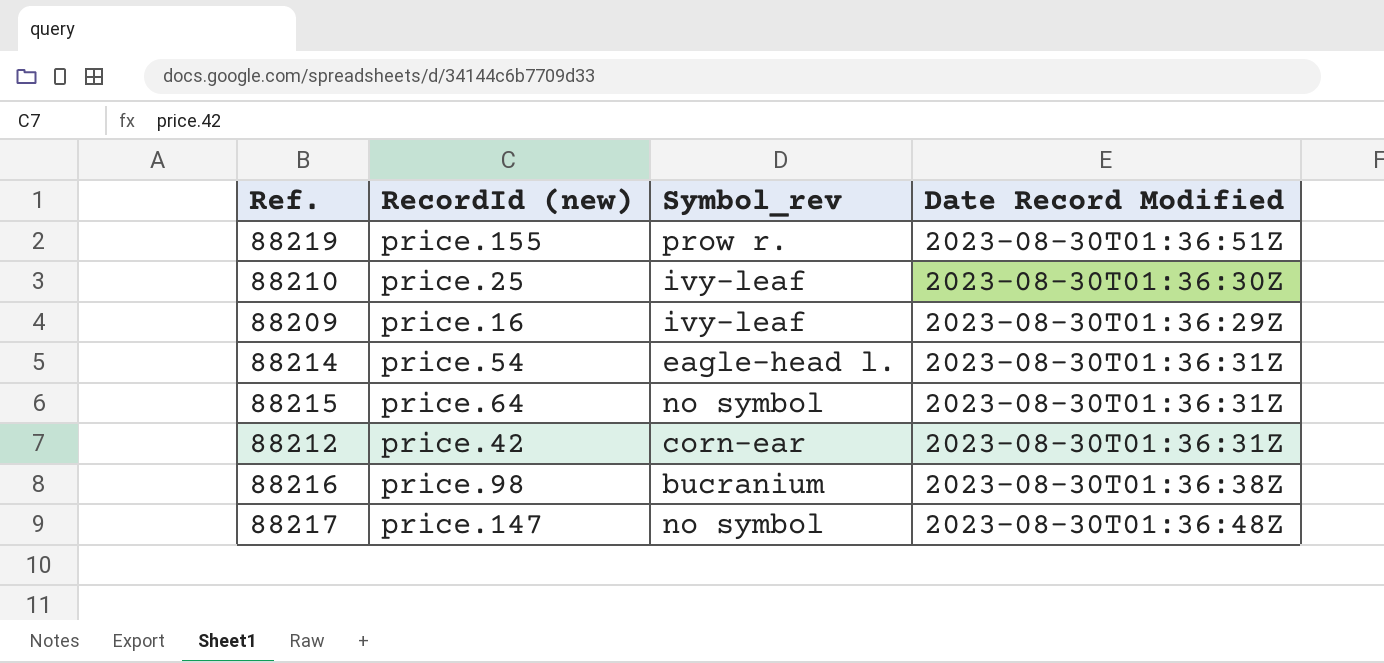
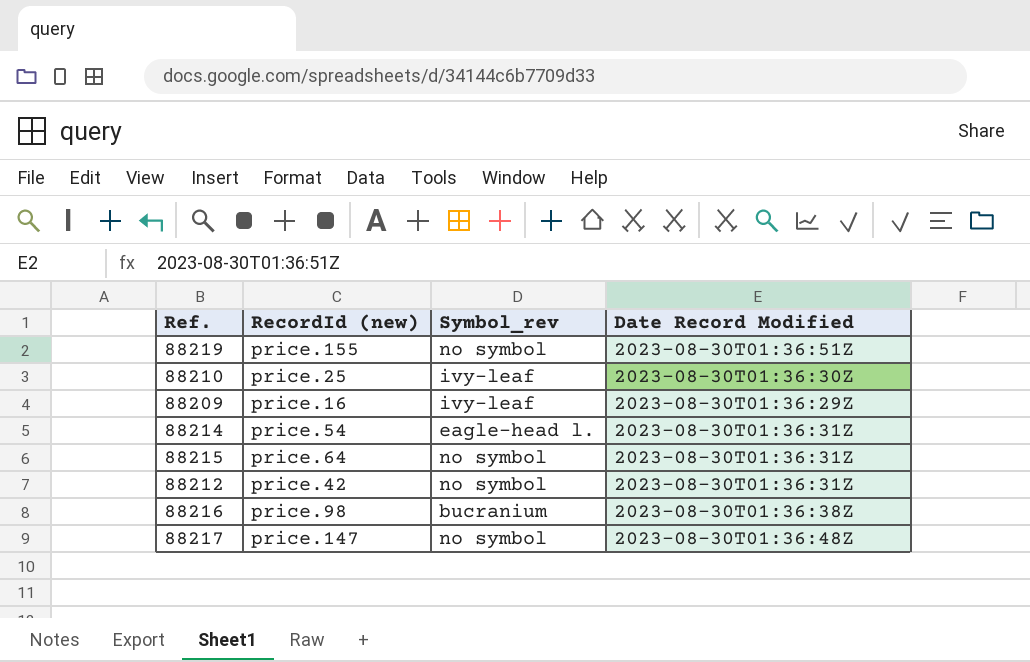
88219 | Symbol_rev: prow r. -> no symbol
88212 | Symbol_rev: corn-ear -> no symbol

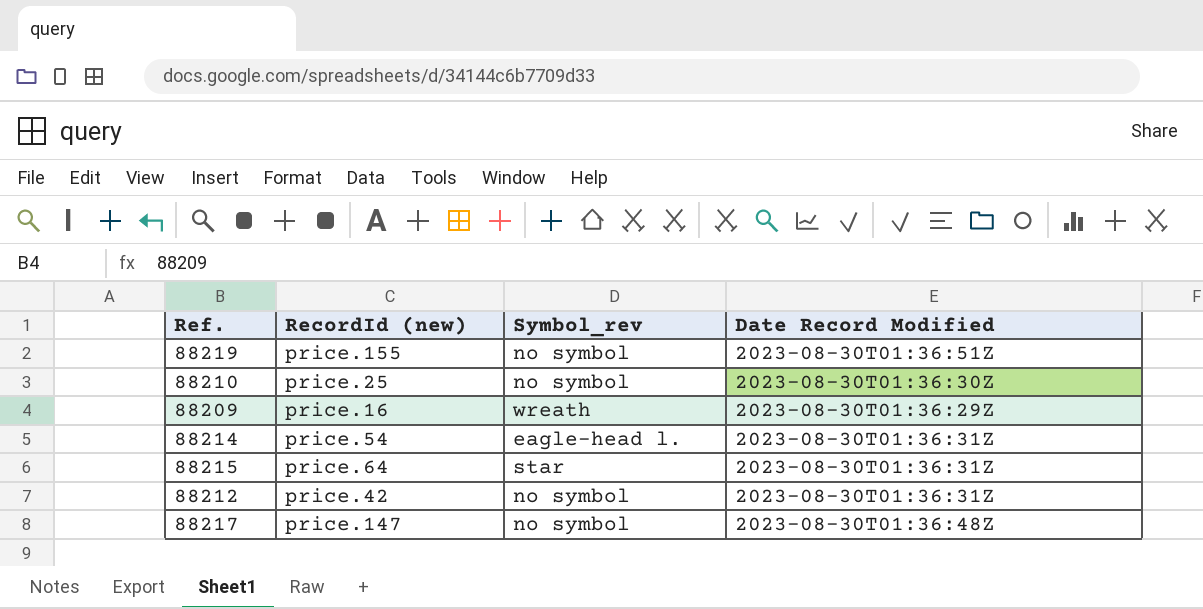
row 88216: price.98 | bucranium | 2023-08-30T01:36:38Z -> none
88210 | Symbol_rev: ivy-leaf -> no symbol
88209 | Symbol_rev: ivy-leaf -> wreath
88215 | Symbol_rev: no symbol -> star

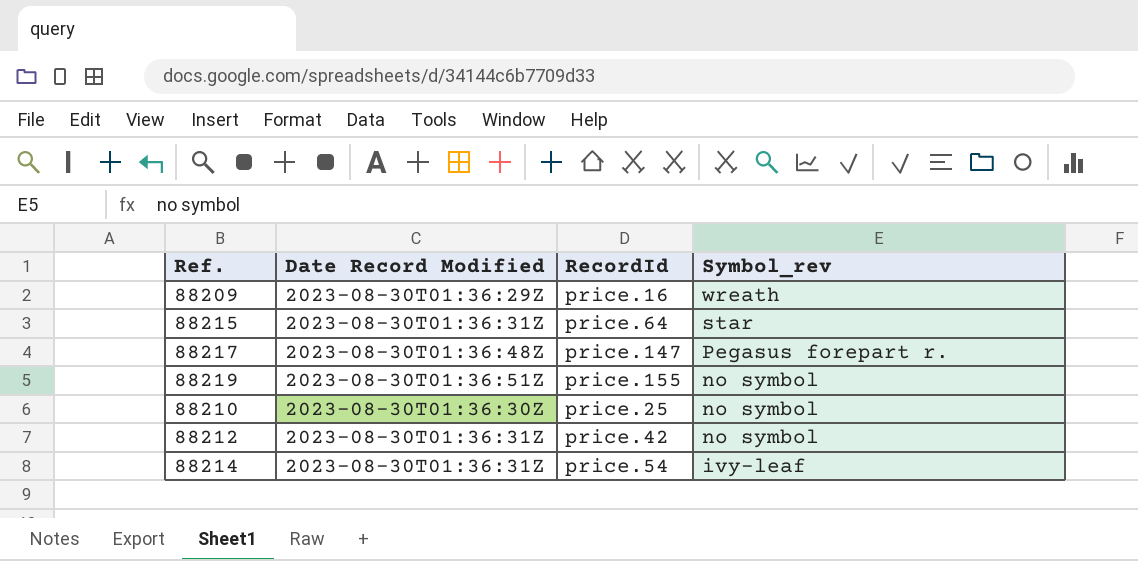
row order: none -> Symbol_rev descending
column Date Record Modified | position: 4 -> 2
column name: RecordId (new) -> RecordId
88217 | Symbol_rev: no symbol -> Pegasus forepart r.
88214 | Symbol_rev: eagle-head l. -> ivy-leaf

